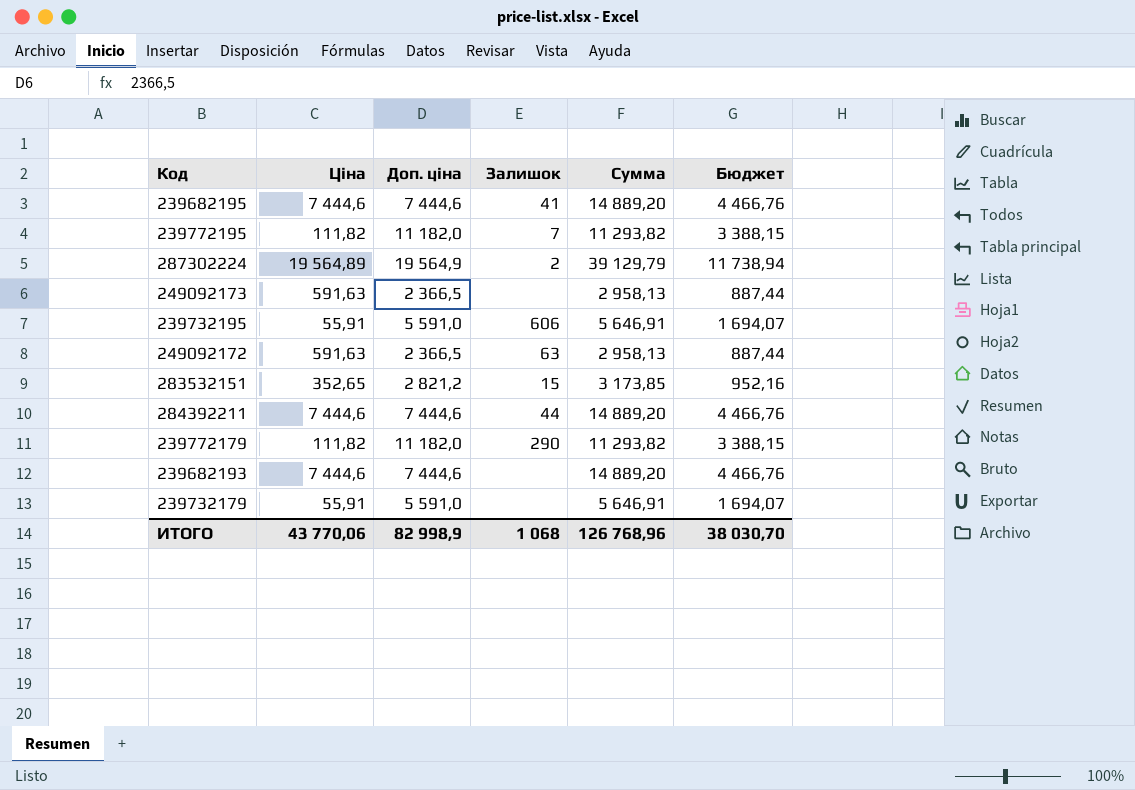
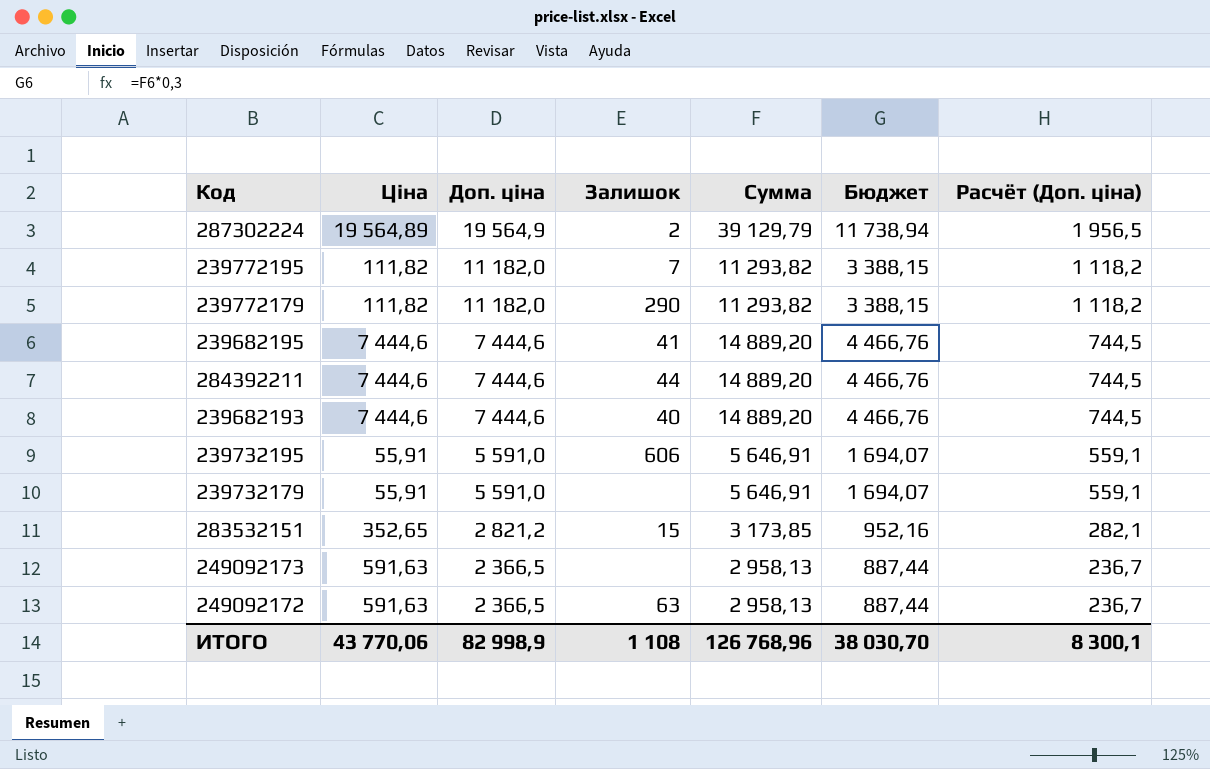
row order: none -> Доп. ціна descending
column Расчёт (Доп. ціна) | formula: none -> [Доп. ціна] * 0,1
239682193 | Залишок: none -> 40
ИТОГО | Залишок: 1 068 -> 1 108

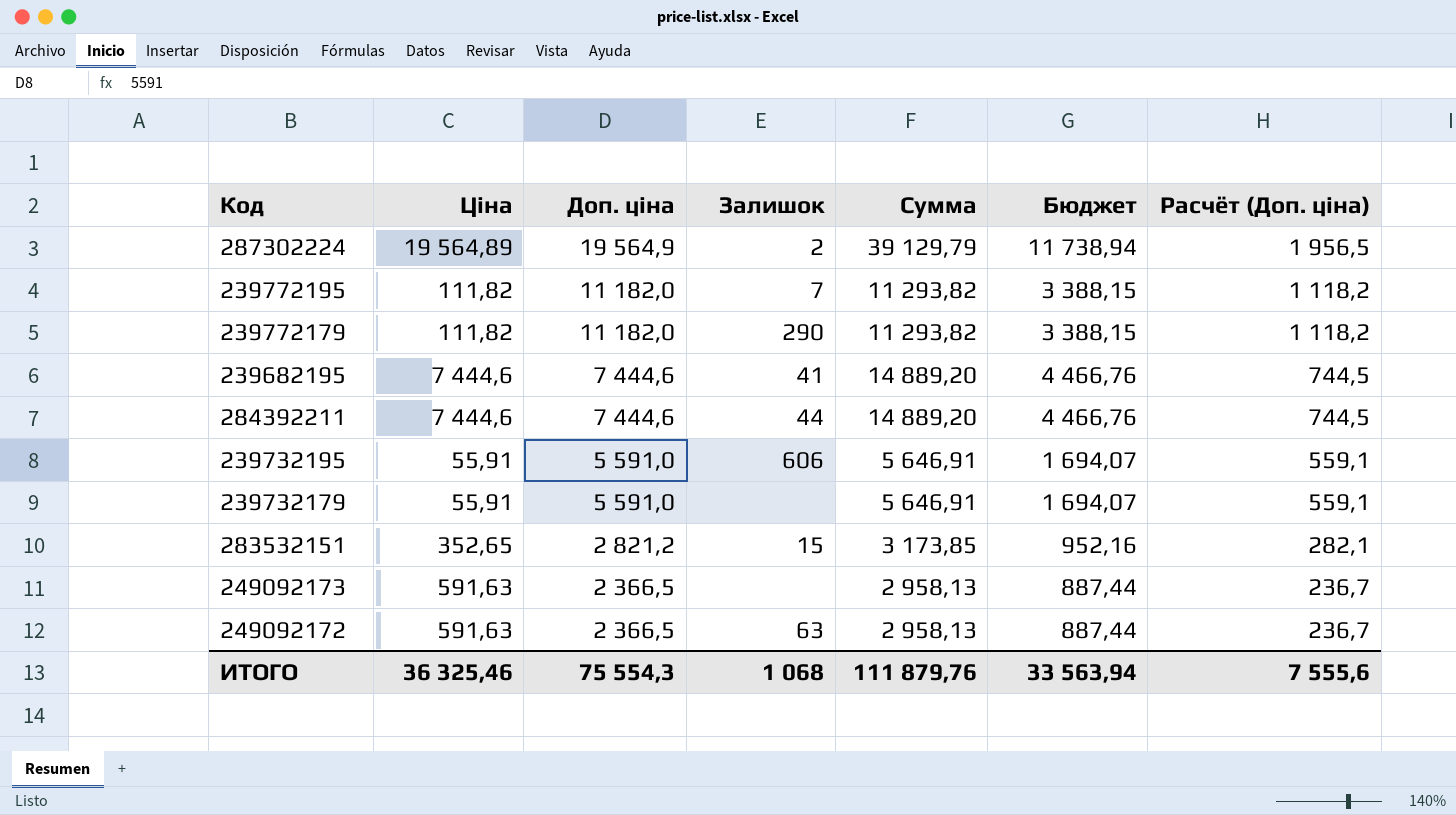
row 239682193: 7 444,6 | 7 444,6 | 40 | 14 889,20 | 4 466,76 | 744,5 -> none
ИТОГО | Ціна: 43 770,06 -> 36 325,46
ИТОГО | Доп. ціна: 82 998,9 -> 75 554,3
ИТОГО | Залишок: 1 108 -> 1 068
ИТОГО | Сумма: 126 768,96 -> 111 879,76
ИТОГО | Бюджет: 38 030,70 -> 33 563,94
ИТОГО | Расчёт (Доп. ціна): 8 300,1 -> 7 555,6

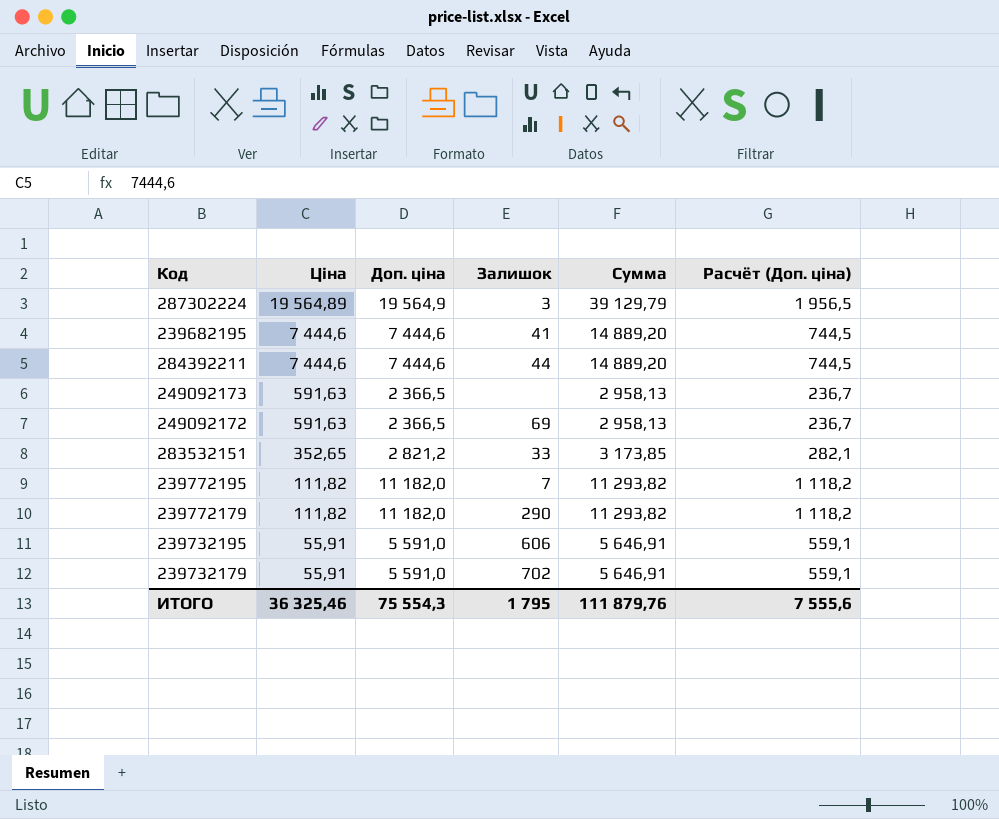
row order: Доп. ціна descending -> Ціна descending
column Бюджет | formula: [Сумма] * 0,3 -> none
287302224 | Залишок: 2 -> 3
249092172 | Залишок: 63 -> 69
283532151 | Залишок: 15 -> 33
239732179 | Залишок: none -> 702
ИТОГО | Залишок: 1 068 -> 1 795

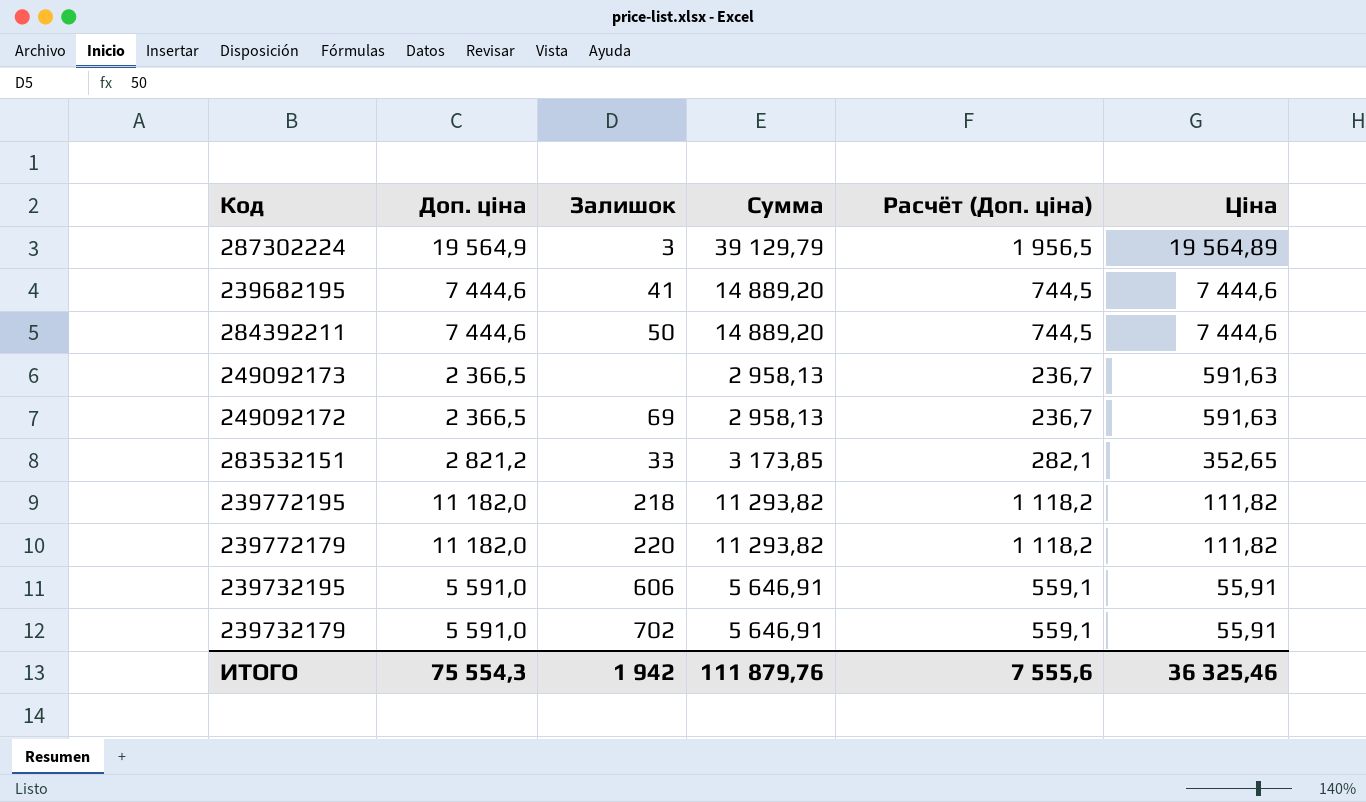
column Ціна | position: 2 -> 6
284392211 | Залишок: 44 -> 50
239772195 | Залишок: 7 -> 218
239772179 | Залишок: 290 -> 220
ИТОГО | Залишок: 1 795 -> 1 942

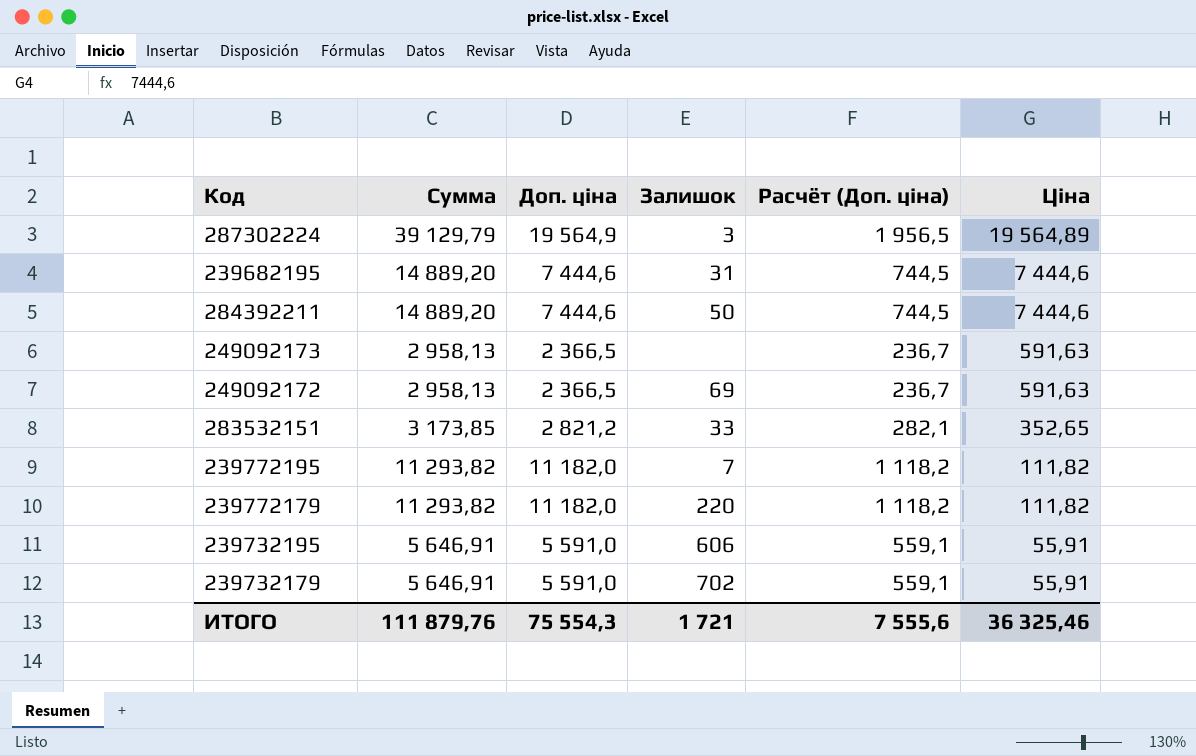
column Сумма | position: 4 -> 2
239682195 | Залишок: 41 -> 31
239772195 | Залишок: 218 -> 7
ИТОГО | Залишок: 1 942 -> 1 721

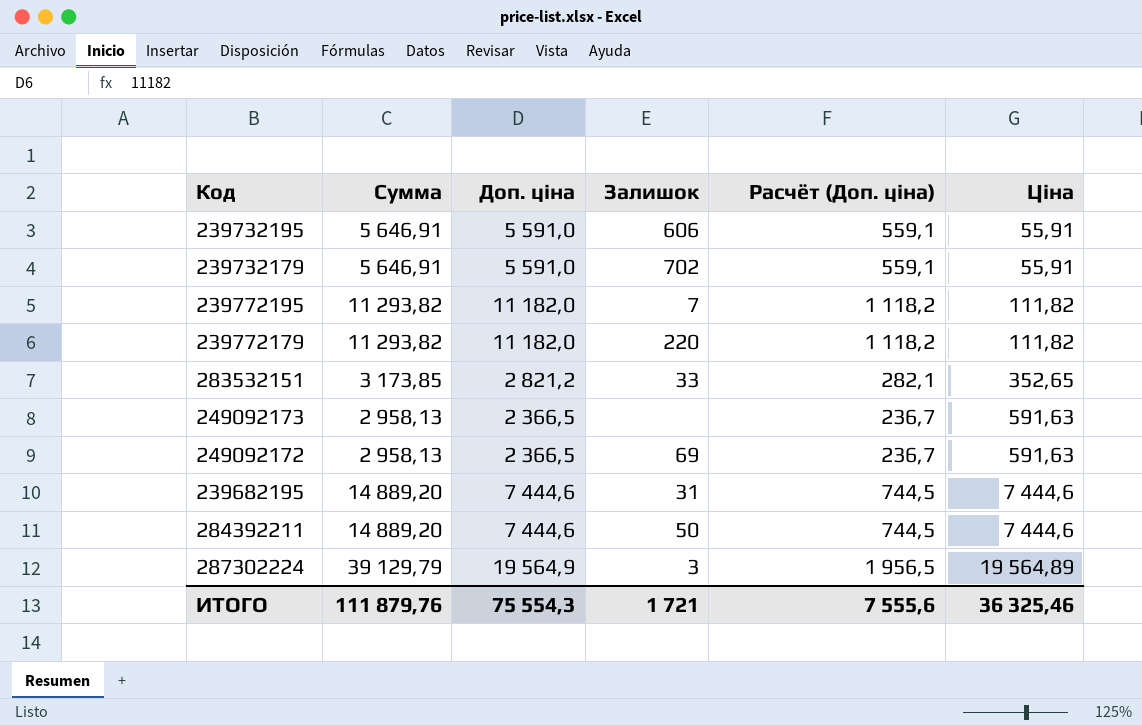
row order: Ціна descending -> Ціна ascending

